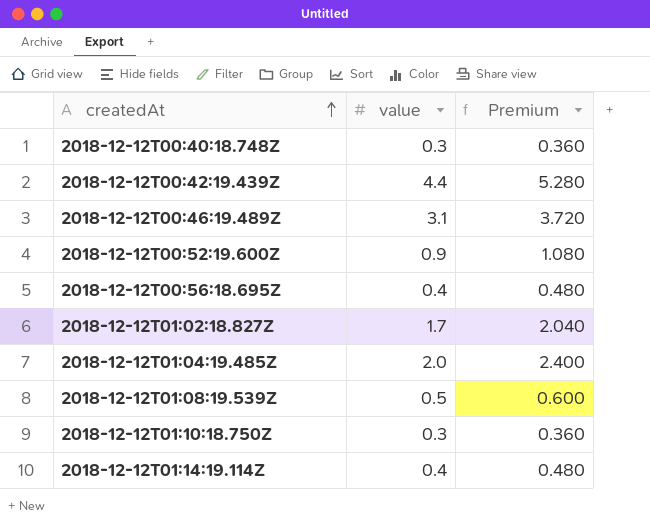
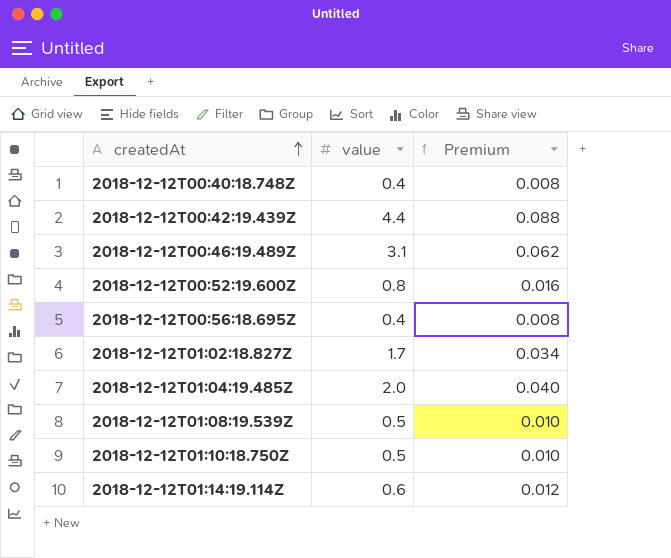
column Premium | formula: [value] * 1.2 -> [value] * 0.02
2018-12-12T00:40:18.748Z | value: 0.3 -> 0.4
2018-12-12T00:52:19.600Z | value: 0.9 -> 0.8
2018-12-12T01:10:18.750Z | value: 0.3 -> 0.5
2018-12-12T01:14:19.114Z | value: 0.4 -> 0.6

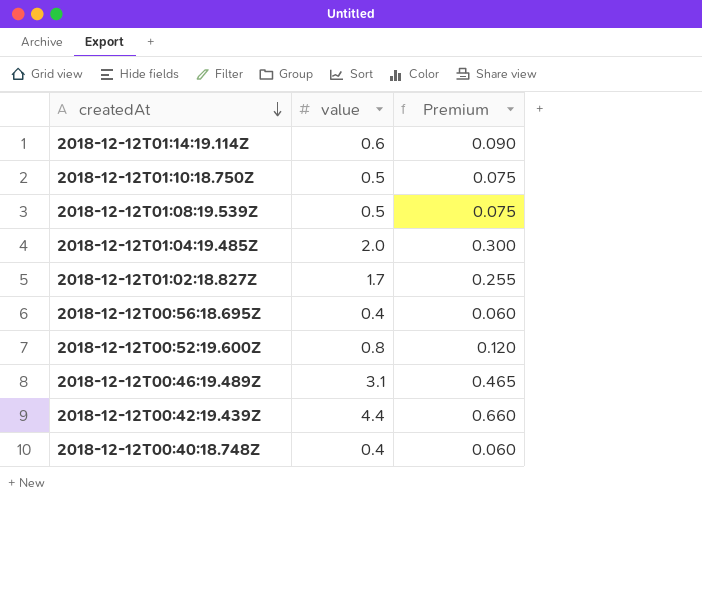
row order: createdAt ascending -> createdAt descending
column Premium | formula: [value] * 0.02 -> [value] * 0.15

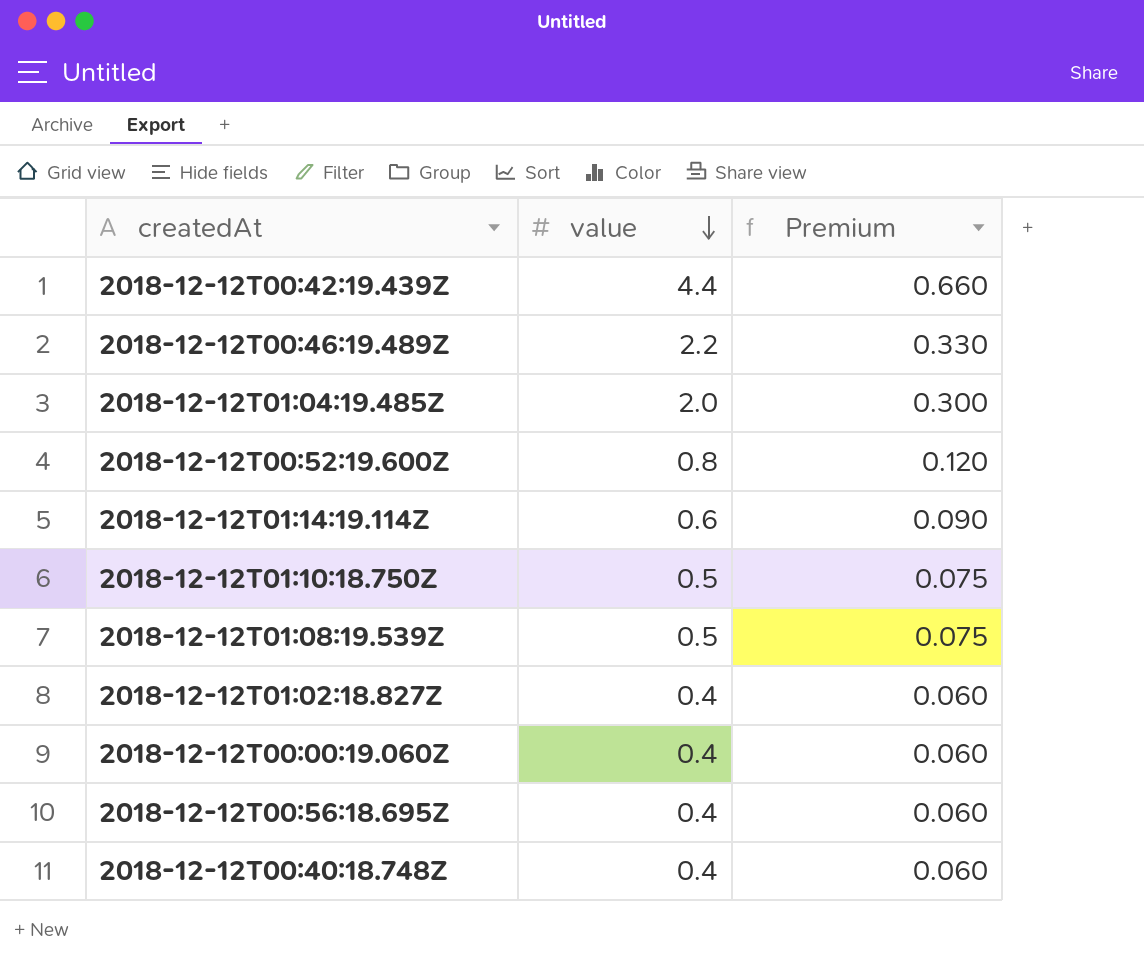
row order: createdAt descending -> value descending
2018-12-12T00:46:19.489Z | value: 3.1 -> 2.2
2018-12-12T00:46:19.489Z | Premium: 0.465 -> 0.330
2018-12-12T01:02:18.827Z | value: 1.7 -> 0.4
2018-12-12T01:02:18.827Z | Premium: 0.255 -> 0.060
row 2018-12-12T00:00:19.060Z: none -> 0.4 | 0.060

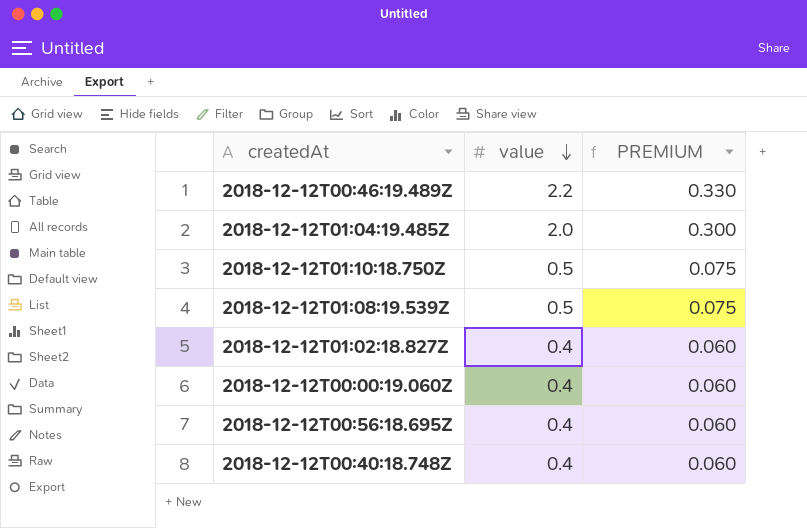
column name: Premium -> PREMIUM
row 2018-12-12T00:42:19.439Z: 4.4 | 0.660 -> none
row 2018-12-12T00:52:19.600Z: 0.8 | 0.120 -> none
row 2018-12-12T01:14:19.114Z: 0.6 | 0.090 -> none

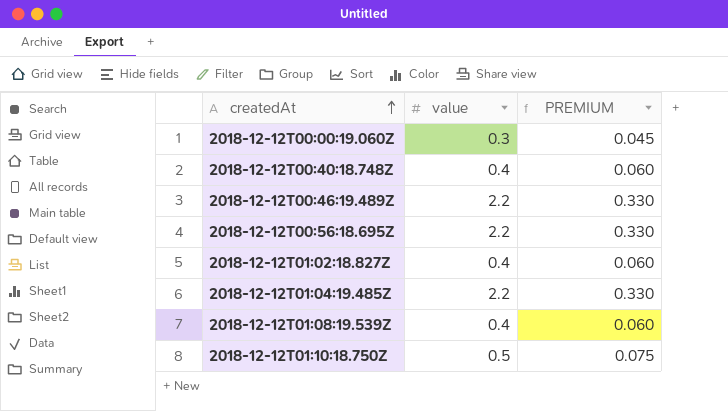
row order: value descending -> createdAt ascending
2018-12-12T00:00:19.060Z | value: 0.4 -> 0.3
2018-12-12T00:00:19.060Z | PREMIUM: 0.060 -> 0.045
2018-12-12T00:56:18.695Z | value: 0.4 -> 2.2
2018-12-12T00:56:18.695Z | PREMIUM: 0.060 -> 0.330
2018-12-12T01:04:19.485Z | value: 2.0 -> 2.2
2018-12-12T01:04:19.485Z | PREMIUM: 0.300 -> 0.330
2018-12-12T01:08:19.539Z | value: 0.5 -> 0.4
2018-12-12T01:08:19.539Z | PREMIUM: 0.075 -> 0.060

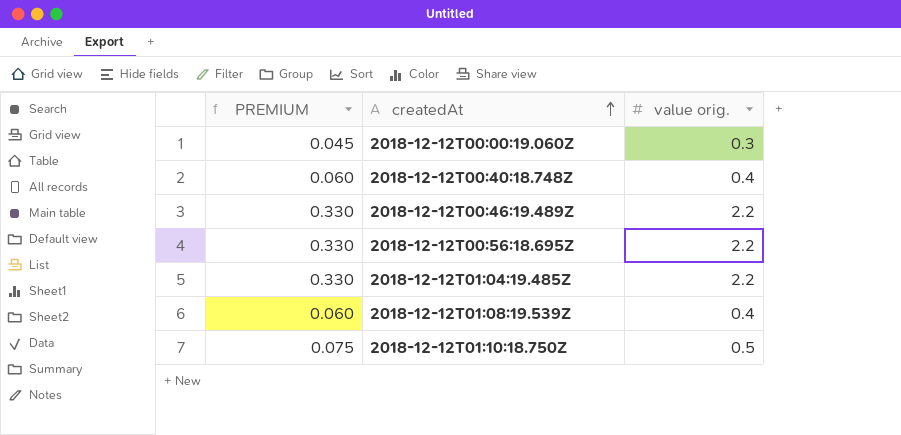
column PREMIUM | position: 3 -> 1
column name: value -> value orig.
row 2018-12-12T01:02:18.827Z: 0.4 | 0.060 -> none

